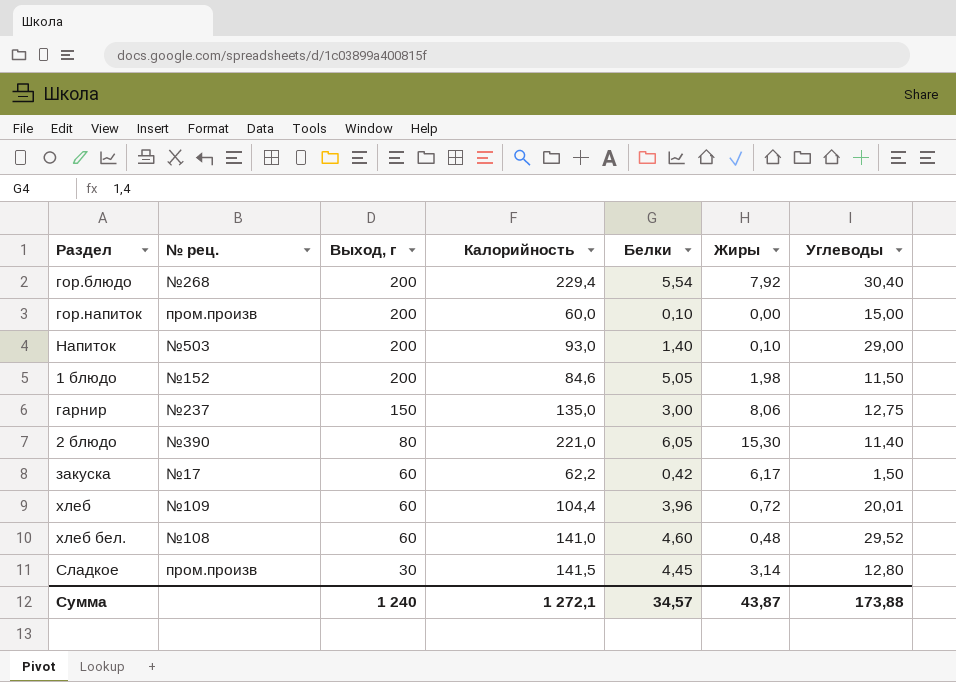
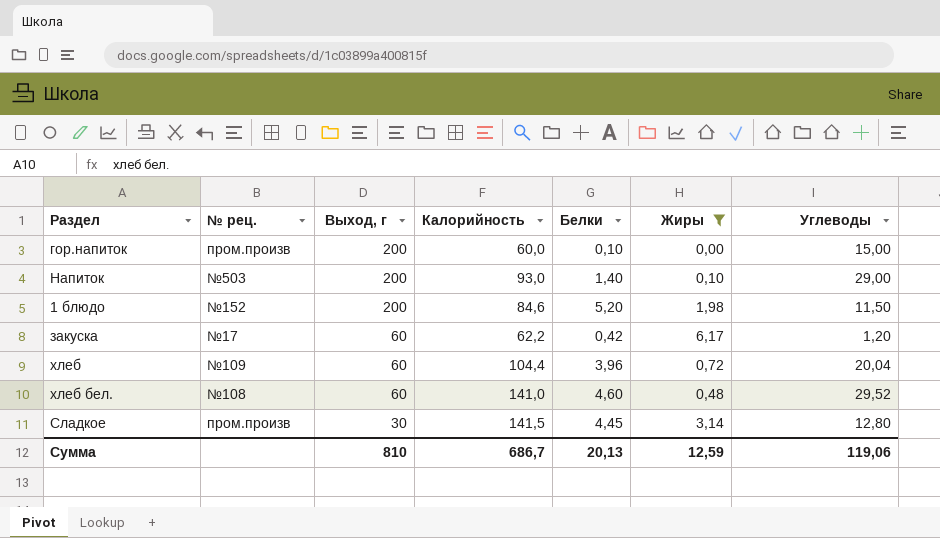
filter: none -> Жиры <= 6,17
1 блюдо | Белки: 5,05 -> 5,20
закуска | Углеводы: 1,50 -> 1,20
хлеб | Углеводы: 20,01 -> 20,04
Сумма | Выход, г: 1 240 -> 810
Сумма | Калорийность: 1 272,1 -> 686,7
Сумма | Белки: 34,57 -> 20,13
Сумма | Жиры: 43,87 -> 12,59
Сумма | Углеводы: 173,88 -> 119,06

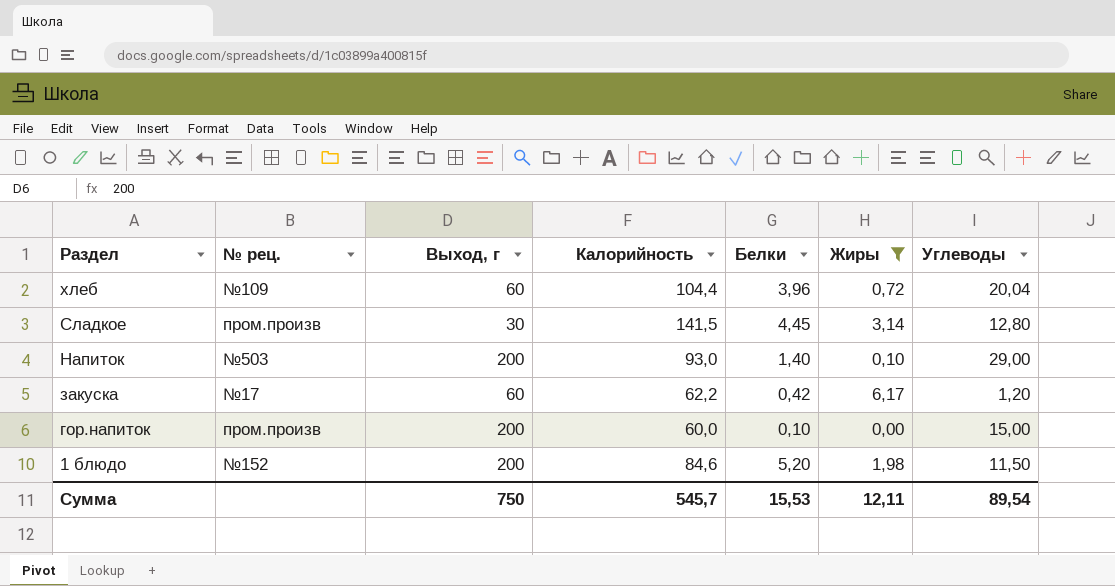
row order: Выход, г descending -> Раздел descending
row хлеб бел.: №108 | 60 | 141,0 | 4,60 | 0,48 | 29,52 -> none
Сумма | Выход, г: 810 -> 750
Сумма | Калорийность: 686,7 -> 545,7
Сумма | Белки: 20,13 -> 15,53
Сумма | Жиры: 12,59 -> 12,11
Сумма | Углеводы: 119,06 -> 89,54

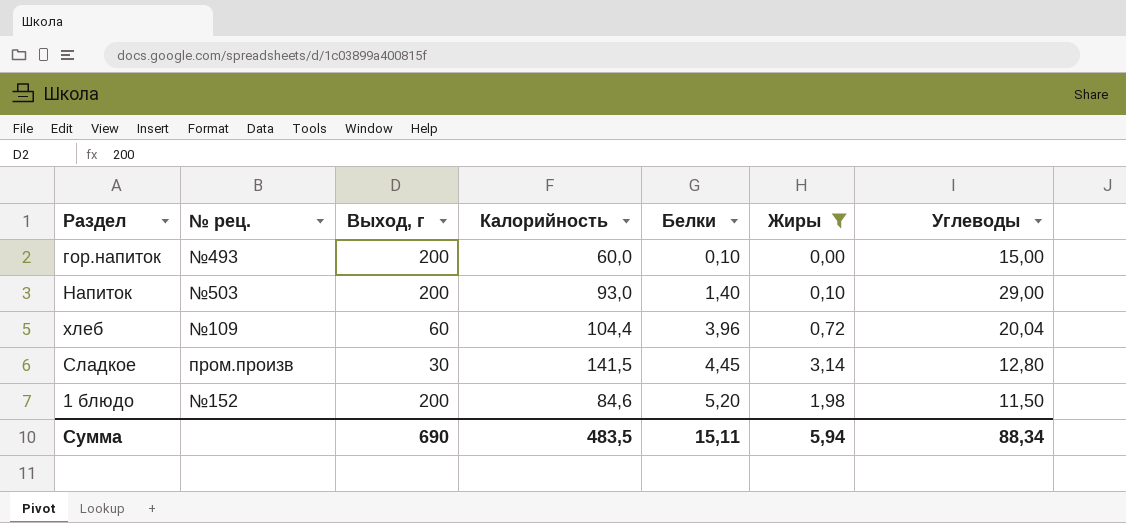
row order: Раздел descending -> Белки ascending
row закуска: №17 | 60 | 62,2 | 0,42 | 6,17 | 1,20 -> none
гор.напиток | № рец.: пром.произв -> №493
Сумма | Выход, г: 750 -> 690
Сумма | Калорийность: 545,7 -> 483,5
Сумма | Белки: 15,53 -> 15,11
Сумма | Жиры: 12,11 -> 5,94
Сумма | Углеводы: 89,54 -> 88,34

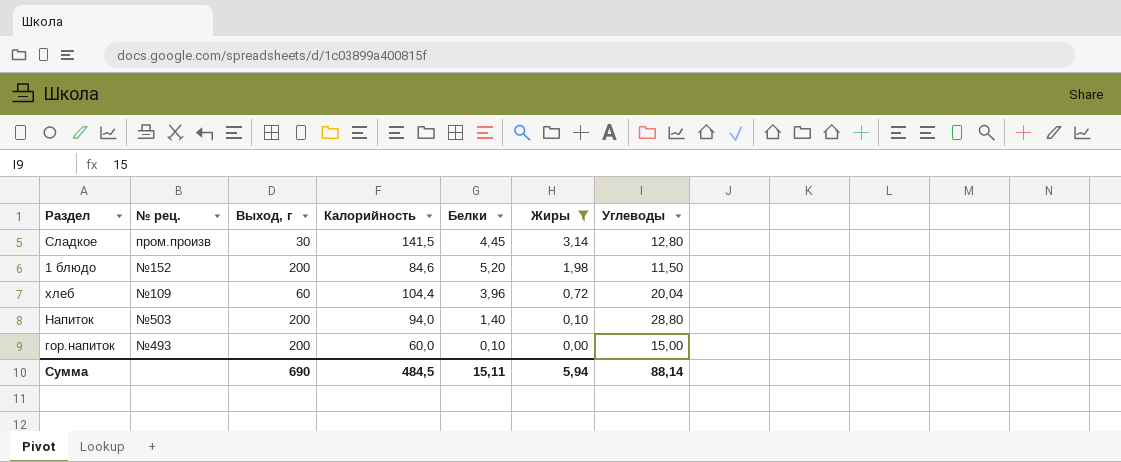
row order: Белки ascending -> Жиры descending
Напиток | Калорийность: 93,0 -> 94,0
Напиток | Углеводы: 29,00 -> 28,80
Сумма | Калорийность: 483,5 -> 484,5
Сумма | Углеводы: 88,34 -> 88,14

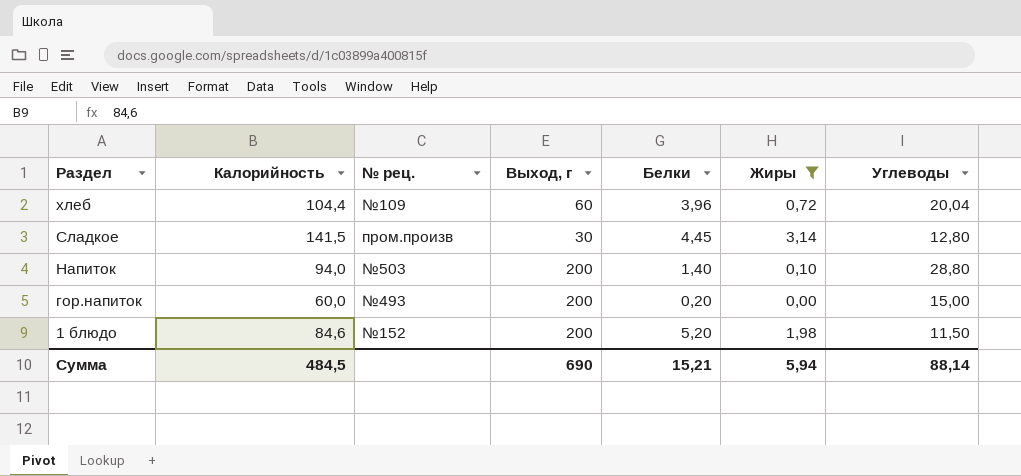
row order: Жиры descending -> Раздел descending
column Калорийность | position: 4 -> 2
гор.напиток | Белки: 0,10 -> 0,20
Сумма | Белки: 15,11 -> 15,21

